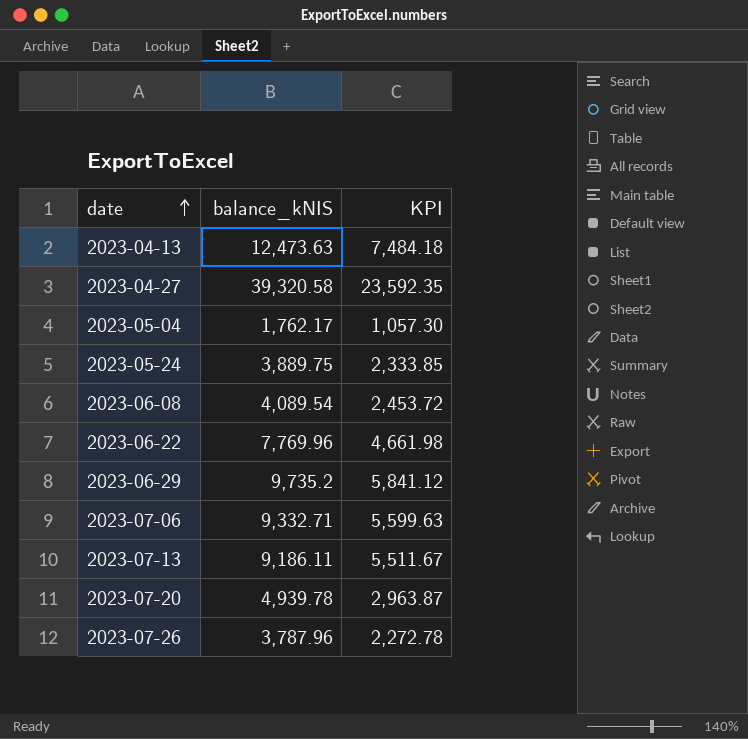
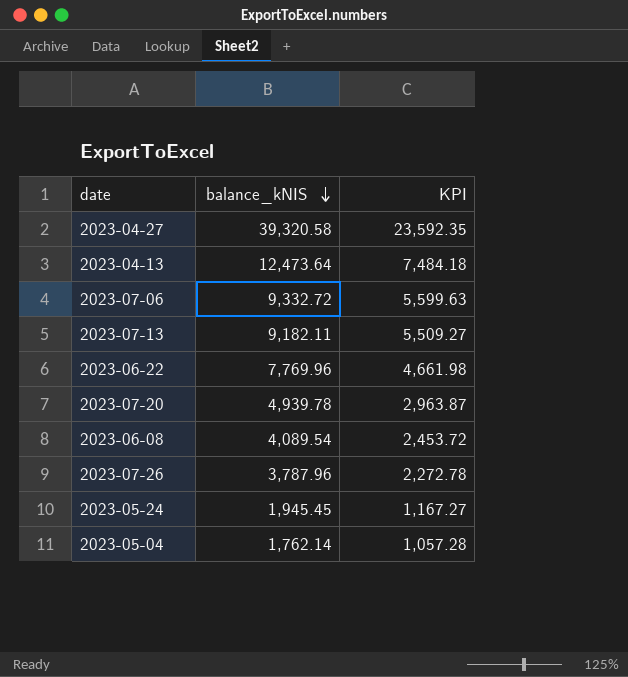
row order: date ascending -> balance_kNIS descending
row 2023-06-29: 9,735.2 | 5,841.12 -> none
2023-04-13 | balance_kNIS: 12,473.63 -> 12,473.64
2023-07-06 | balance_kNIS: 9,332.71 -> 9,332.72
2023-07-13 | balance_kNIS: 9,186.11 -> 9,182.11
2023-07-13 | KPI: 5,511.67 -> 5,509.27
2023-05-24 | balance_kNIS: 3,889.75 -> 1,945.45
2023-05-24 | KPI: 2,333.85 -> 1,167.27
2023-05-04 | balance_kNIS: 1,762.17 -> 1,762.14
2023-05-04 | KPI: 1,057.30 -> 1,057.28

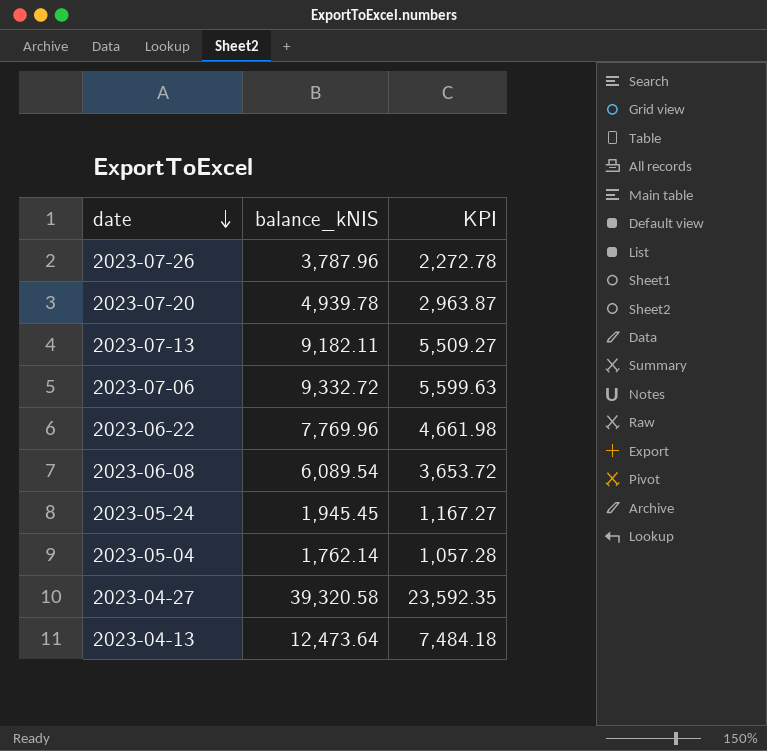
row order: balance_kNIS descending -> date descending
2023-06-08 | balance_kNIS: 4,089.54 -> 6,089.54
2023-06-08 | KPI: 2,453.72 -> 3,653.72

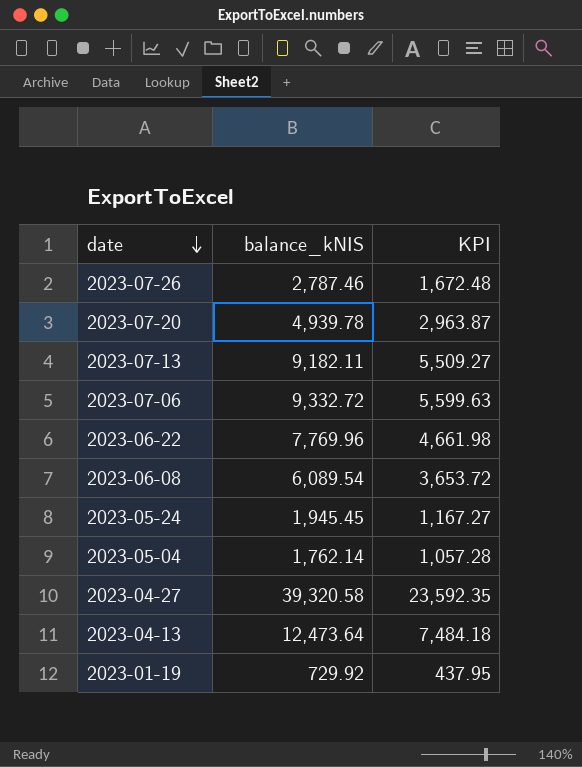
2023-07-26 | balance_kNIS: 3,787.96 -> 2,787.46
2023-07-26 | KPI: 2,272.78 -> 1,672.48
row 2023-01-19: none -> 729.92 | 437.95

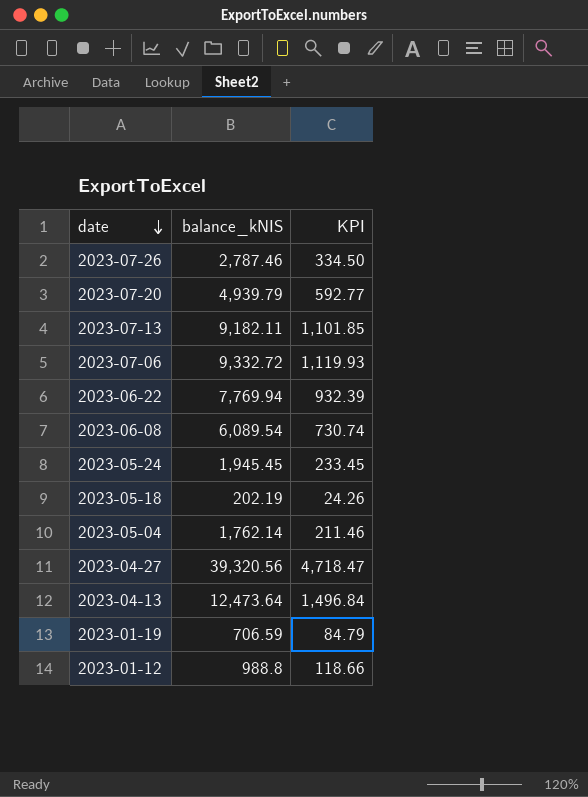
column KPI | formula: [balance_kNIS] * 0.6 -> [balance_kNIS] * 0.12
2023-07-20 | balance_kNIS: 4,939.78 -> 4,939.79
2023-06-22 | balance_kNIS: 7,769.96 -> 7,769.94
row 2023-05-18: none -> 202.19 | 24.26
2023-04-27 | balance_kNIS: 39,320.58 -> 39,320.56
2023-01-19 | balance_kNIS: 729.92 -> 706.59
row 2023-01-12: none -> 988.8 | 118.66

